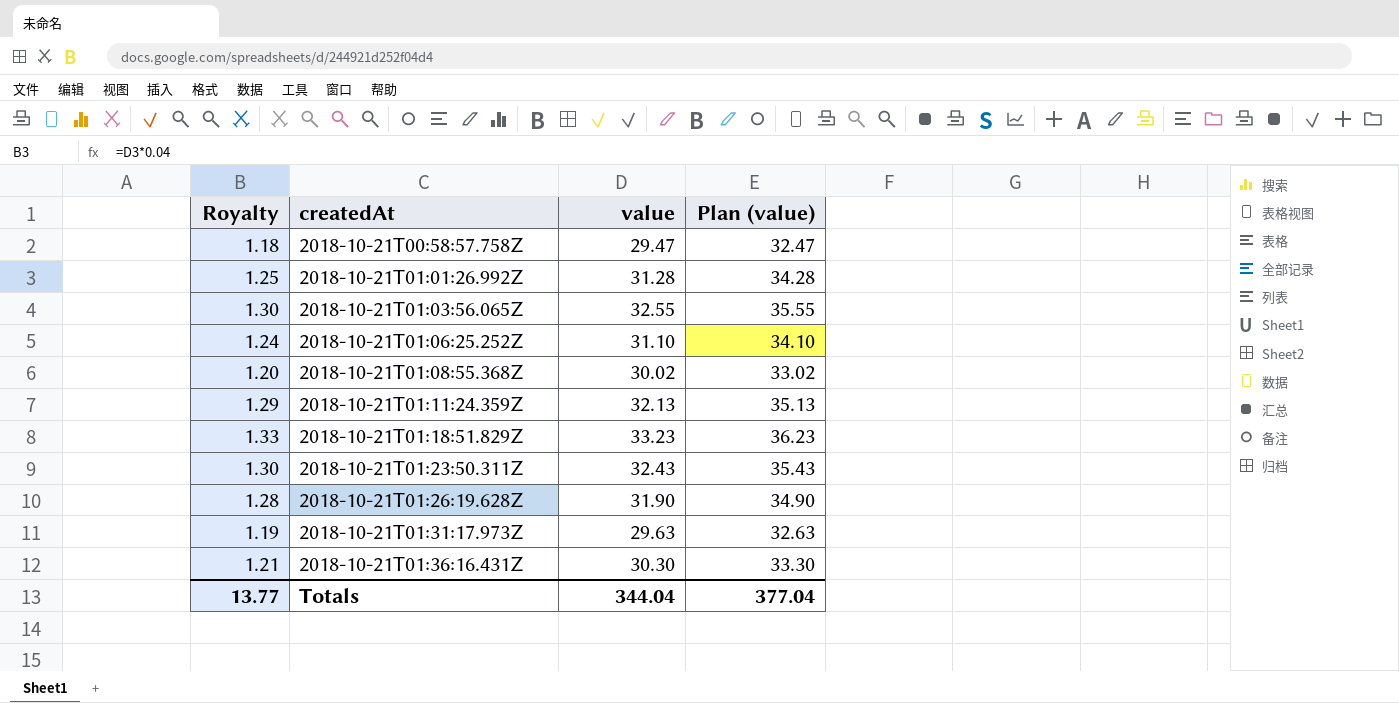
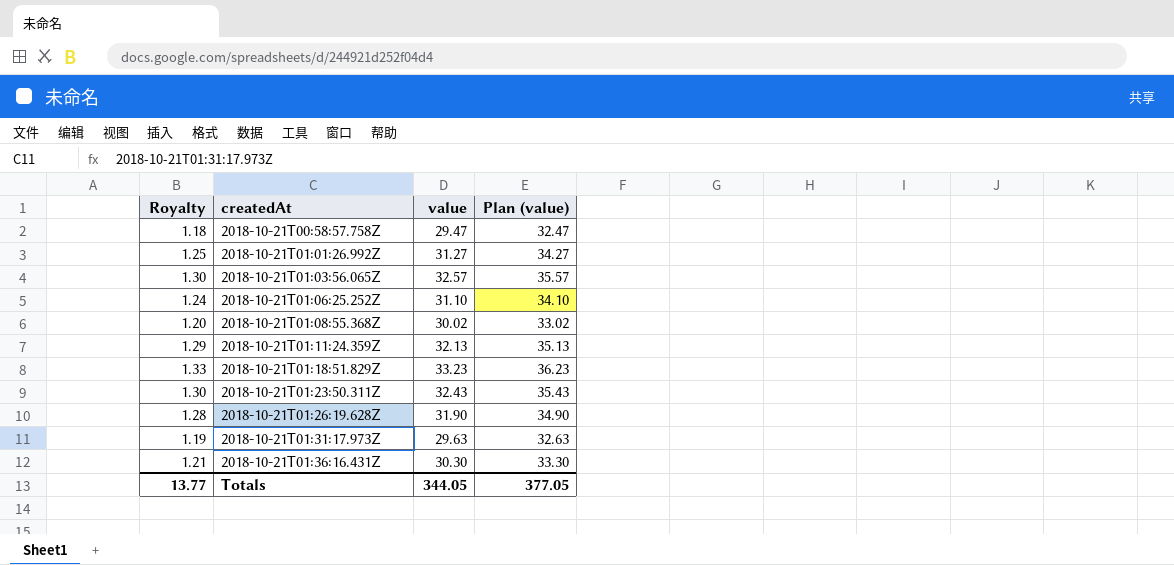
2018-10-21T01:01:26.992Z | value: 31.28 -> 31.27
2018-10-21T01:01:26.992Z | Plan (value): 34.28 -> 34.27
2018-10-21T01:03:56.065Z | value: 32.55 -> 32.57
2018-10-21T01:03:56.065Z | Plan (value): 35.55 -> 35.57
Totals | value: 344.04 -> 344.05
Totals | Plan (value): 377.04 -> 377.05

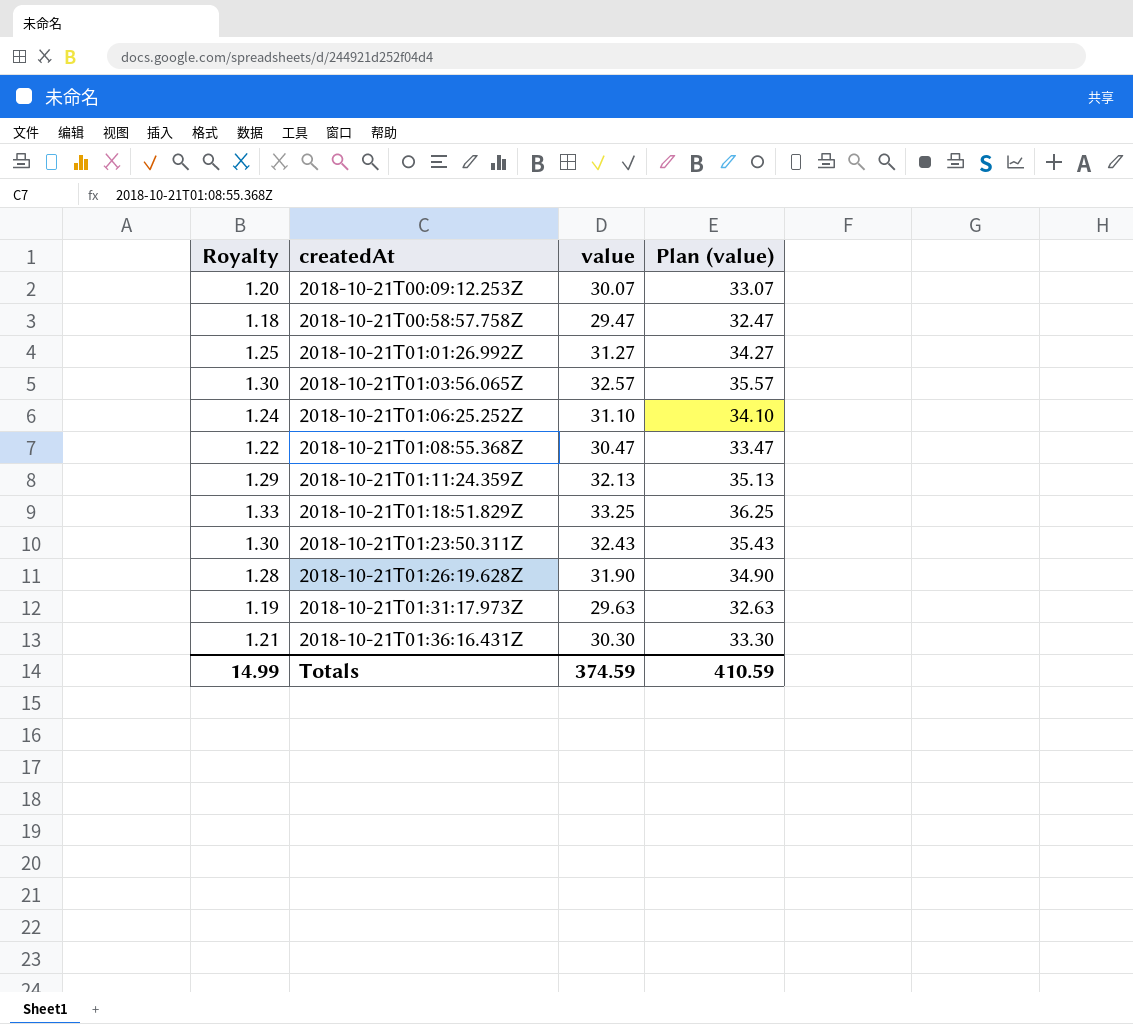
row 2018-10-21T00:09:12.253Z: none -> 1.20 | 30.07 | 33.07
2018-10-21T01:08:55.368Z | Royalty: 1.20 -> 1.22
2018-10-21T01:08:55.368Z | value: 30.02 -> 30.47
2018-10-21T01:08:55.368Z | Plan (value): 33.02 -> 33.47
2018-10-21T01:18:51.829Z | value: 33.23 -> 33.25
2018-10-21T01:18:51.829Z | Plan (value): 36.23 -> 36.25
Totals | Royalty: 13.77 -> 14.99
Totals | value: 344.05 -> 374.59
Totals | Plan (value): 377.05 -> 410.59

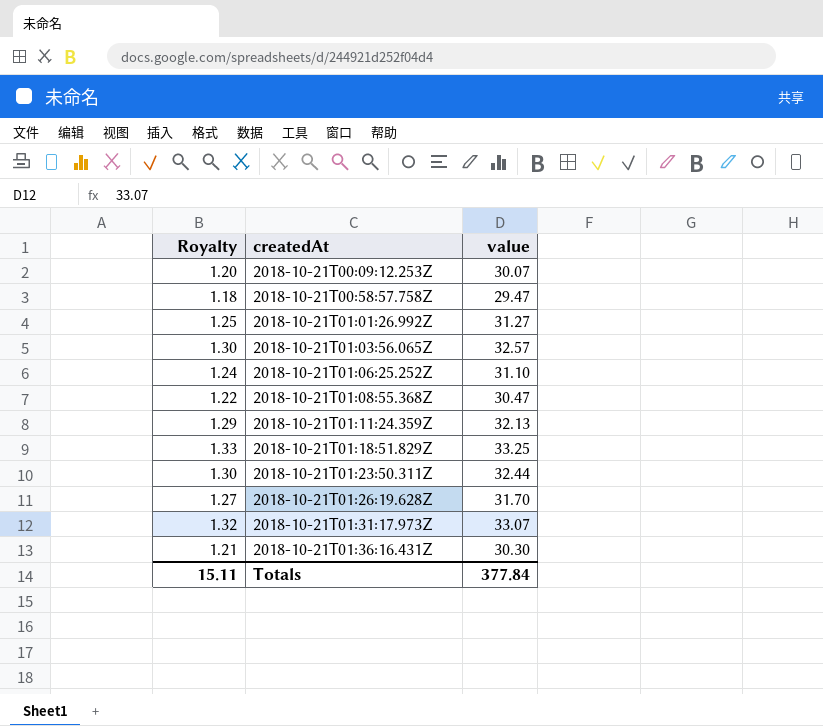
column Plan (value) | formula: [value] + 3 -> none
2018-10-21T01:23:50.311Z | value: 32.43 -> 32.44
2018-10-21T01:26:19.628Z | Royalty: 1.28 -> 1.27
2018-10-21T01:26:19.628Z | value: 31.90 -> 31.70
2018-10-21T01:31:17.973Z | Royalty: 1.19 -> 1.32
2018-10-21T01:31:17.973Z | value: 29.63 -> 33.07
Totals | Royalty: 14.99 -> 15.11
Totals | value: 374.59 -> 377.84

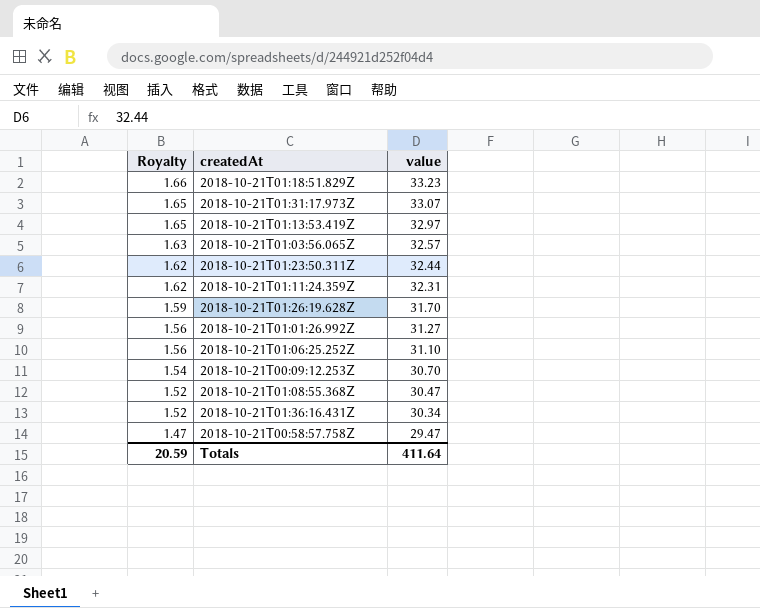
row order: createdAt ascending -> Royalty descending
column Royalty | formula: [value] * 0.04 -> [value] * 0.05
2018-10-21T01:18:51.829Z | value: 33.25 -> 33.23
row 2018-10-21T01:13:53.419Z: none -> 1.65 | 32.97
2018-10-21T01:11:24.359Z | value: 32.13 -> 32.31
2018-10-21T00:09:12.253Z | value: 30.07 -> 30.70
2018-10-21T01:36:16.431Z | value: 30.30 -> 30.34
Totals | Royalty: 15.11 -> 20.59
Totals | value: 377.84 -> 411.64

